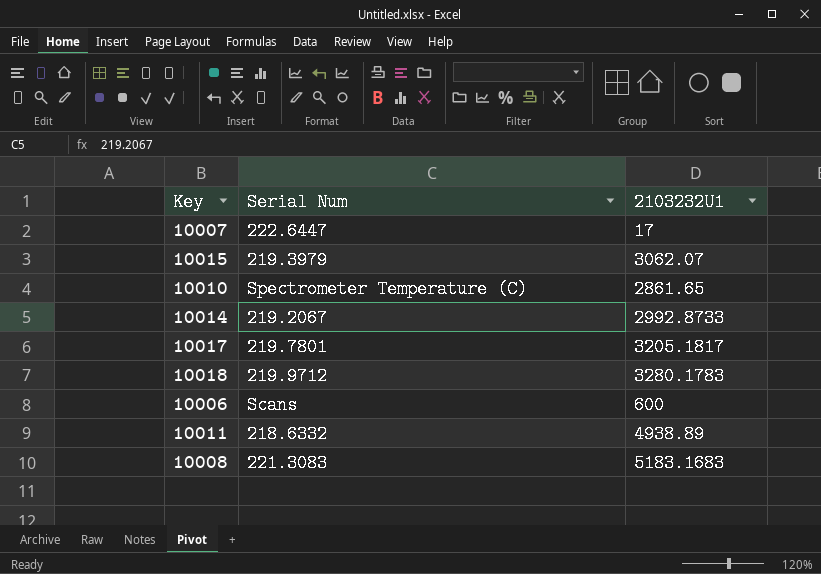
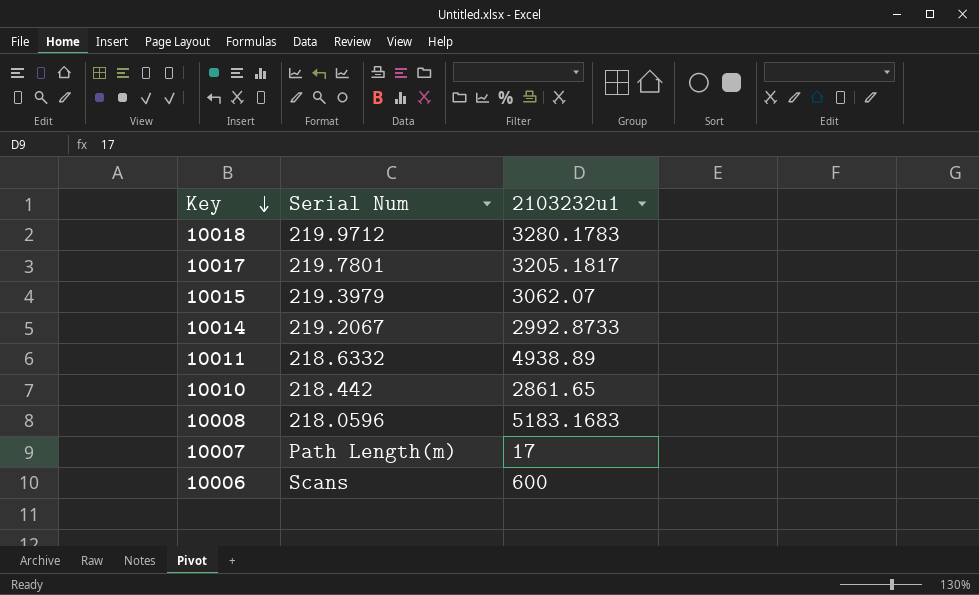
row order: none -> Key descending
column name: 2103232U1 -> 2103232u1
10010 | Serial Num: Spectrometer Temperature (C) -> 218.442
10008 | Serial Num: 221.3083 -> 218.0596
10007 | Serial Num: 222.6447 -> Path Length(m)

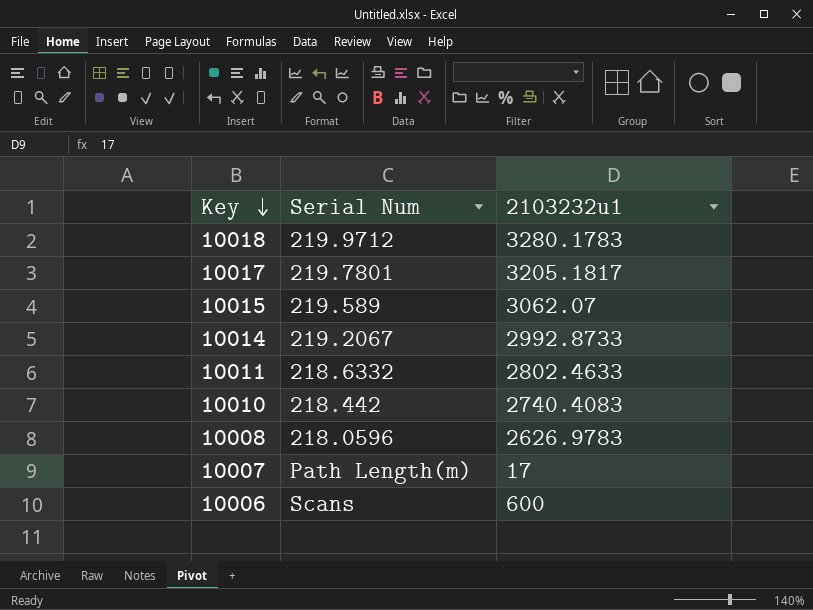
10015 | Serial Num: 219.3979 -> 219.589
10011 | 2103232u1: 4938.89 -> 2802.4633
10010 | 2103232u1: 2861.65 -> 2740.4083
10008 | 2103232u1: 5183.1683 -> 2626.9783

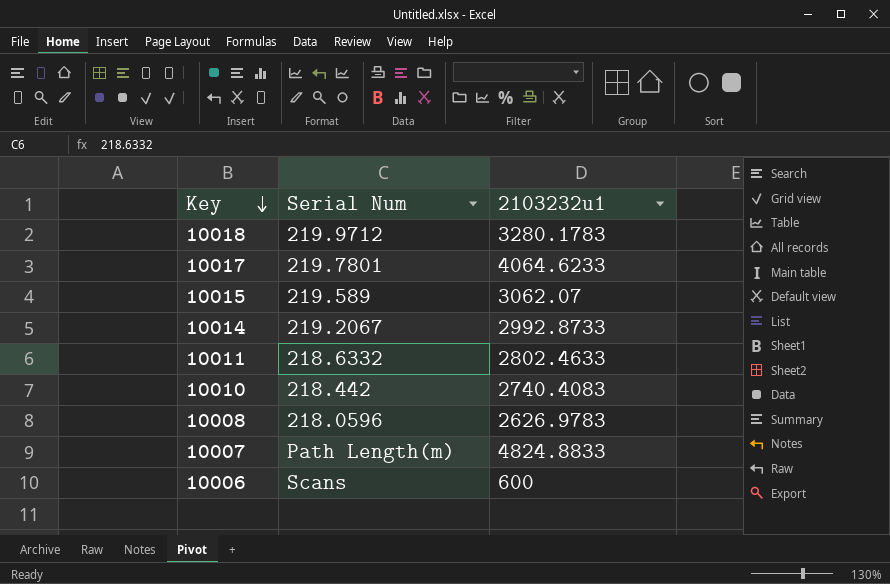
10017 | 2103232u1: 3205.1817 -> 4064.6233
10007 | 2103232u1: 17 -> 4824.8833

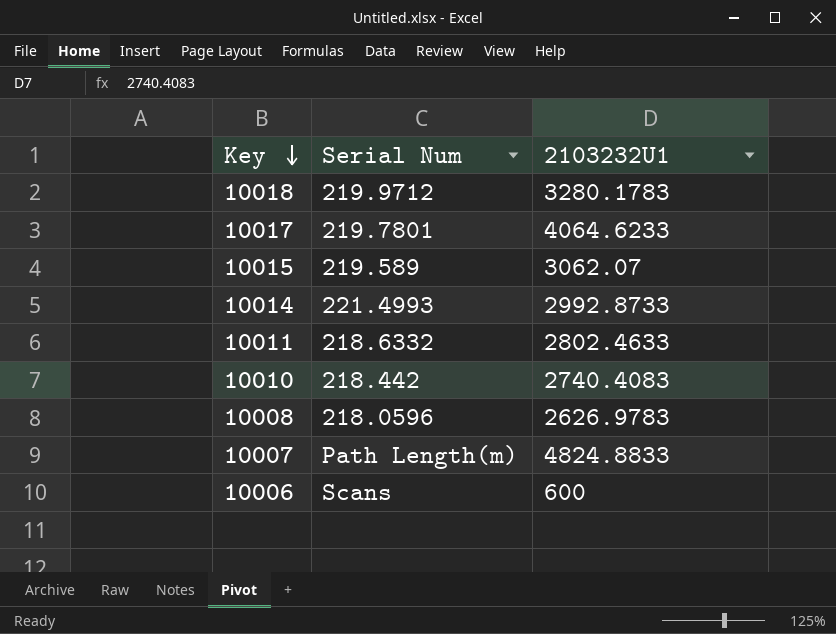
column name: 2103232u1 -> 2103232U1
10014 | Serial Num: 219.2067 -> 221.4993

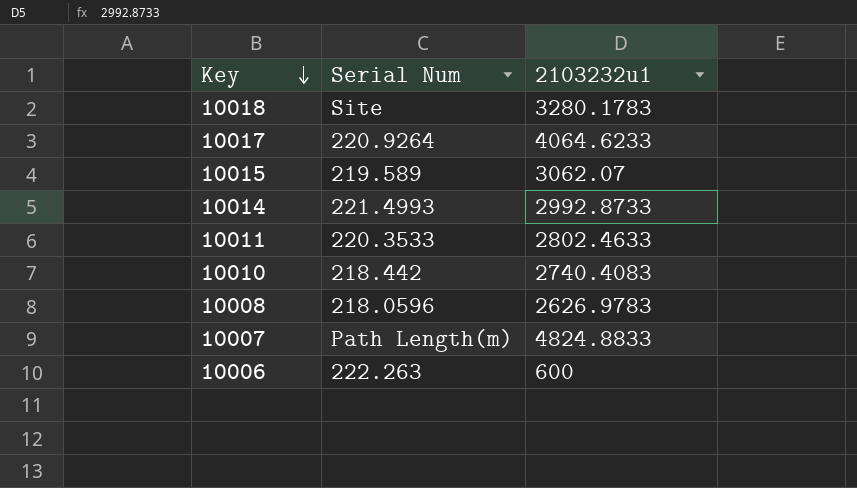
column name: 2103232U1 -> 2103232u1
10018 | Serial Num: 219.9712 -> Site
10017 | Serial Num: 219.7801 -> 220.9264
10011 | Serial Num: 218.6332 -> 220.3533
10006 | Serial Num: Scans -> 222.263

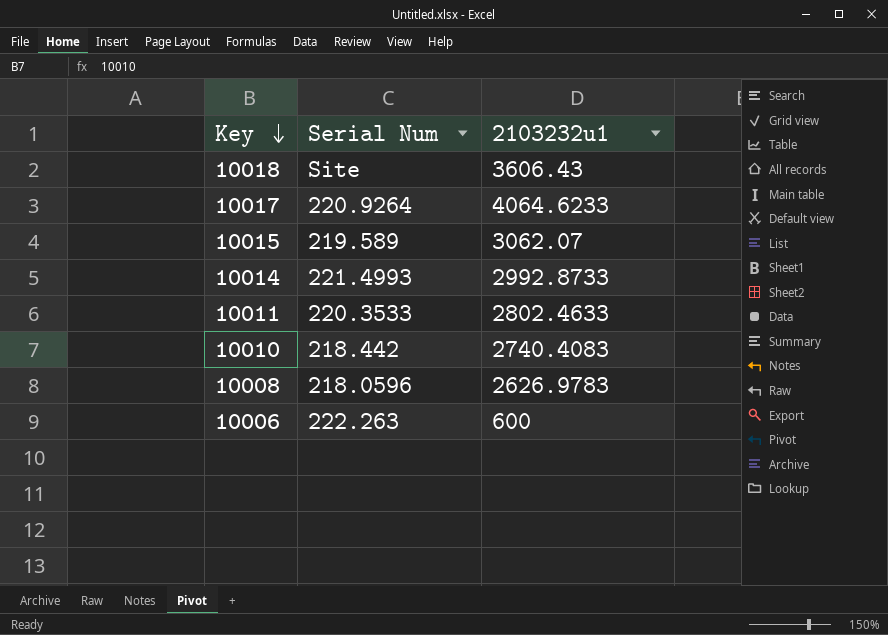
row 10007: Path Length(m) | 4824.8833 -> none
10018 | 2103232u1: 3280.1783 -> 3606.43

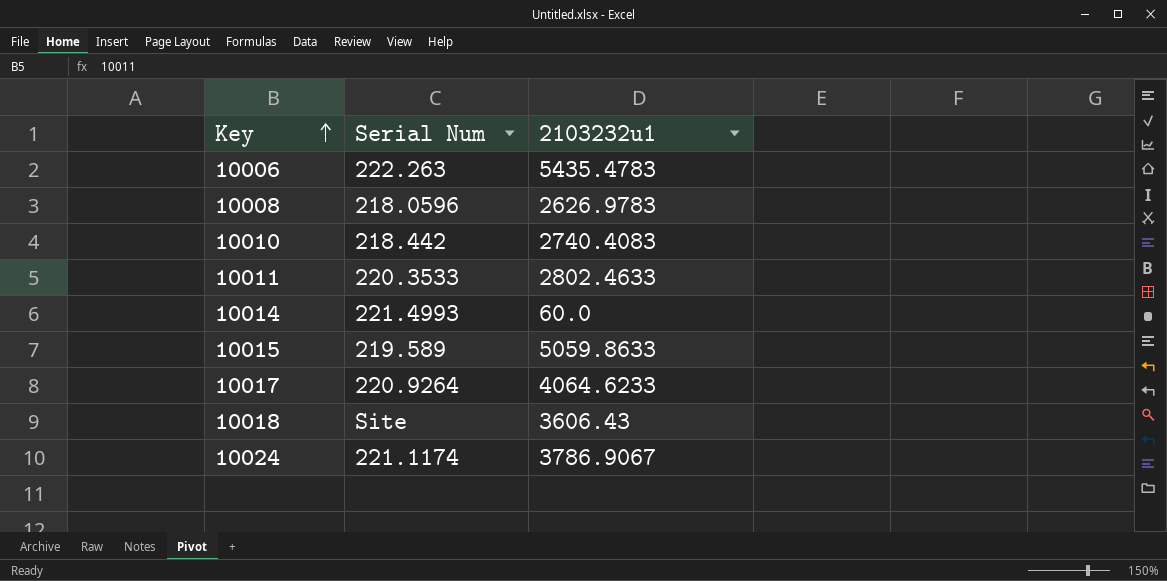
row order: Key descending -> Key ascending
10006 | 2103232u1: 600 -> 5435.4783
10014 | 2103232u1: 2992.8733 -> 60.0
10015 | 2103232u1: 3062.07 -> 5059.8633
row 10024: none -> 221.1174 | 3786.9067

